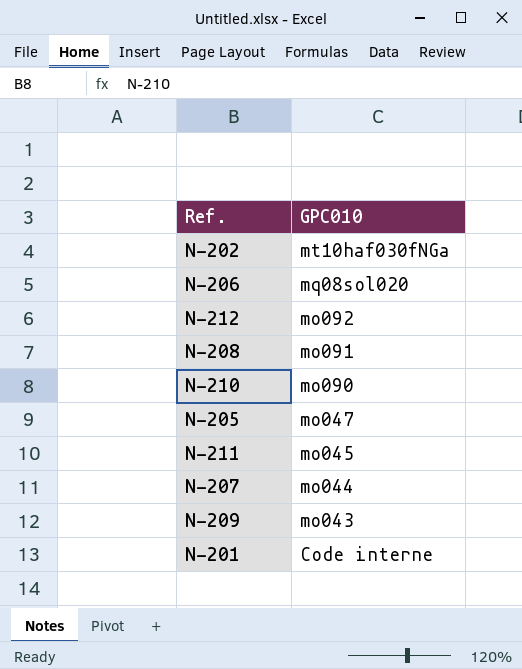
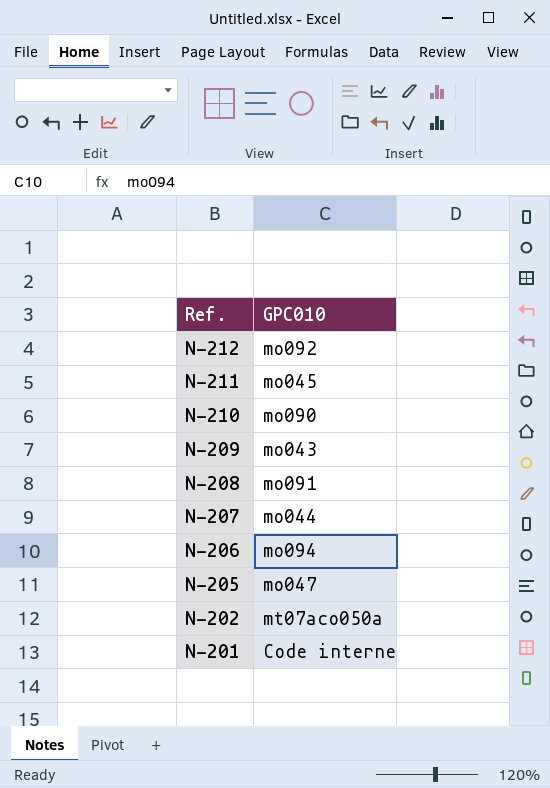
row order: GPC010 descending -> Ref. descending
N-206 | GPC010: mq08sol020 -> mo094
N-202 | GPC010: mt10haf030fNGa -> mt07aco050a

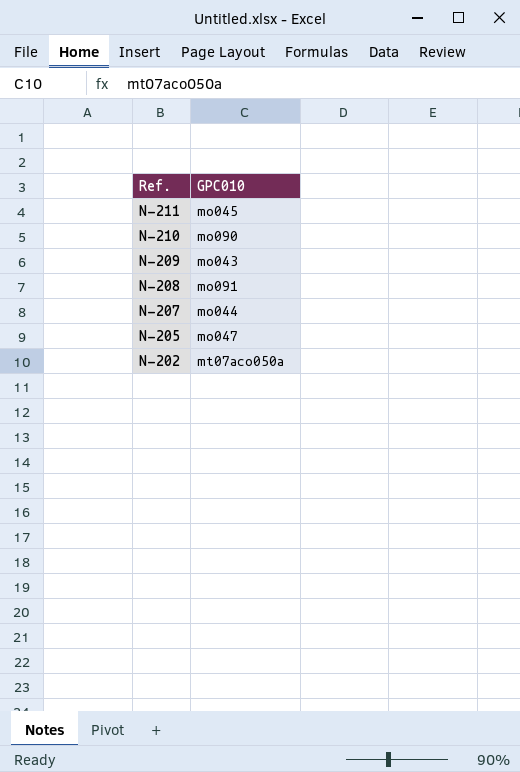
row N-212: mo092 -> none
row N-206: mo094 -> none
row N-201: Code interne -> none

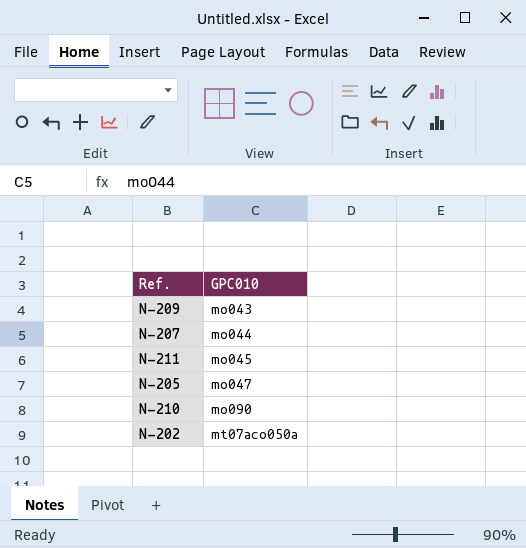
row order: Ref. descending -> GPC010 ascending
row N-208: mo091 -> none

